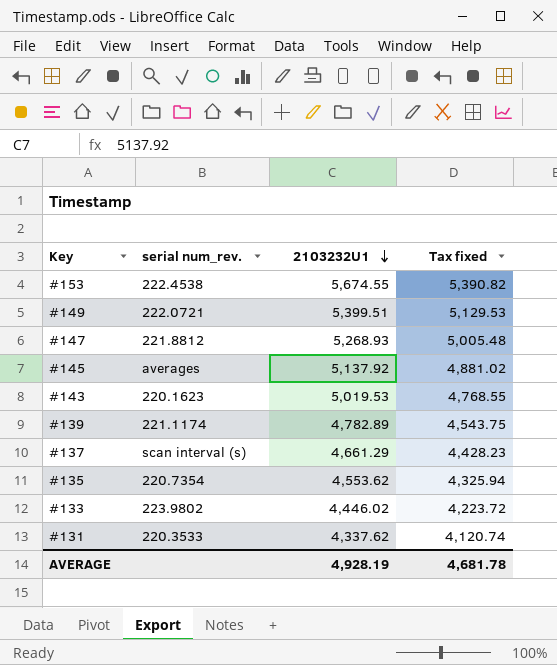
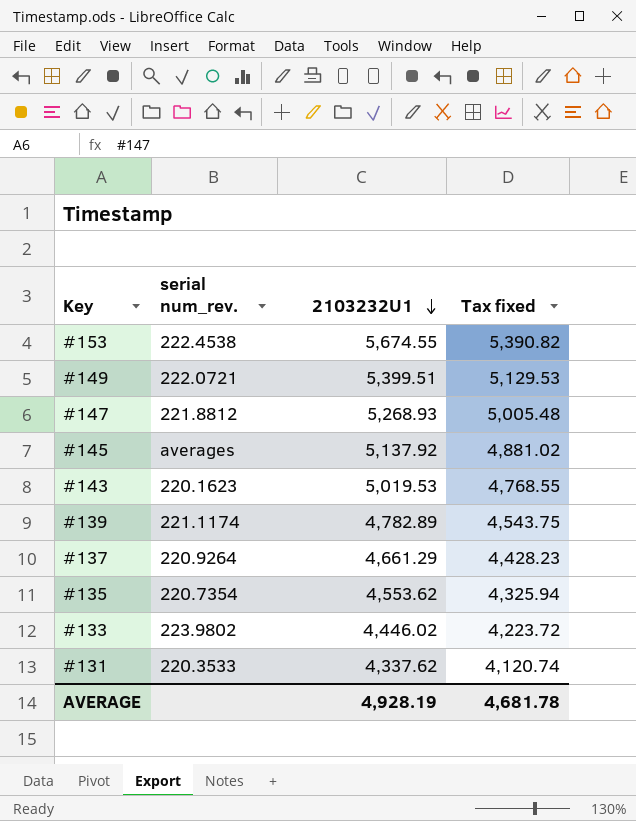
#137 | serial num_rev.: scan interval (s) -> 220.9264

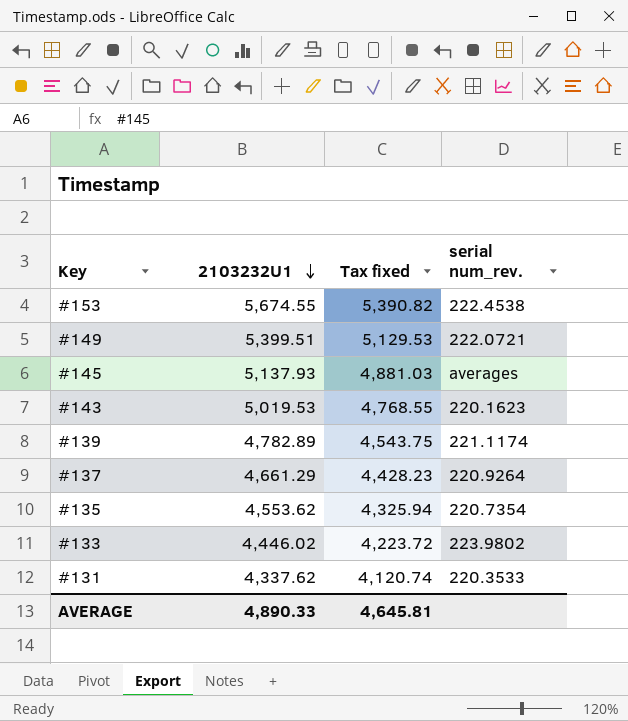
column serial num_rev. | position: 2 -> 4
row #147: 221.8812 | 5,268.93 | 5,005.48 -> none
#145 | 2103232U1: 5,137.92 -> 5,137.93
#145 | Tax fixed: 4,881.02 -> 4,881.03
AVERAGE | 2103232U1: 4,928.19 -> 4,890.33
AVERAGE | Tax fixed: 4,681.78 -> 4,645.81

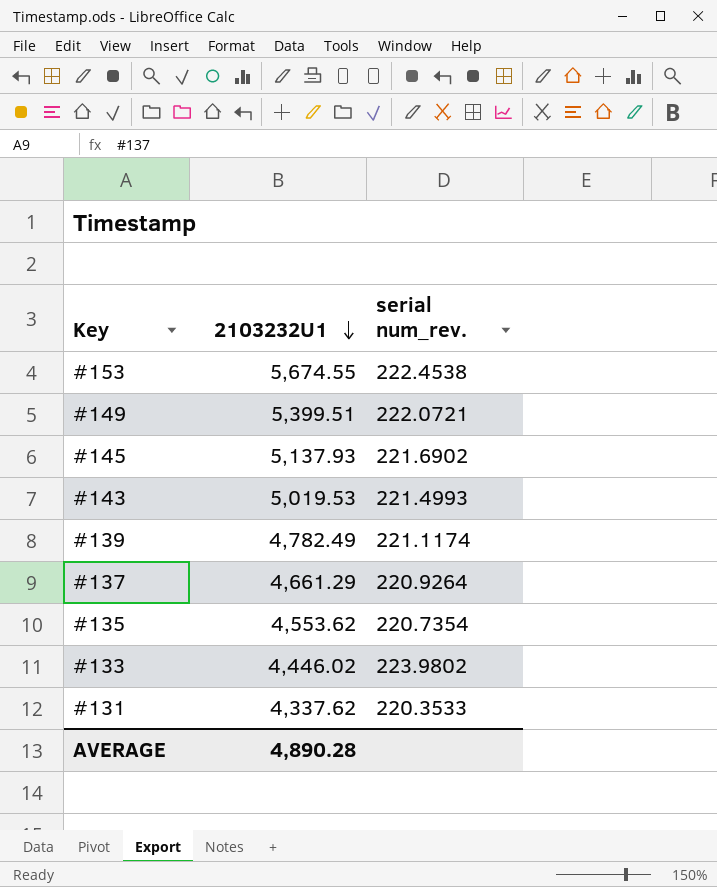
column Tax fixed | formula: [2103232U1] * 0.95 -> none
#145 | serial num_rev.: averages -> 221.6902
#143 | serial num_rev.: 220.1623 -> 221.4993
#139 | 2103232U1: 4,782.89 -> 4,782.49
AVERAGE | 2103232U1: 4,890.33 -> 4,890.28

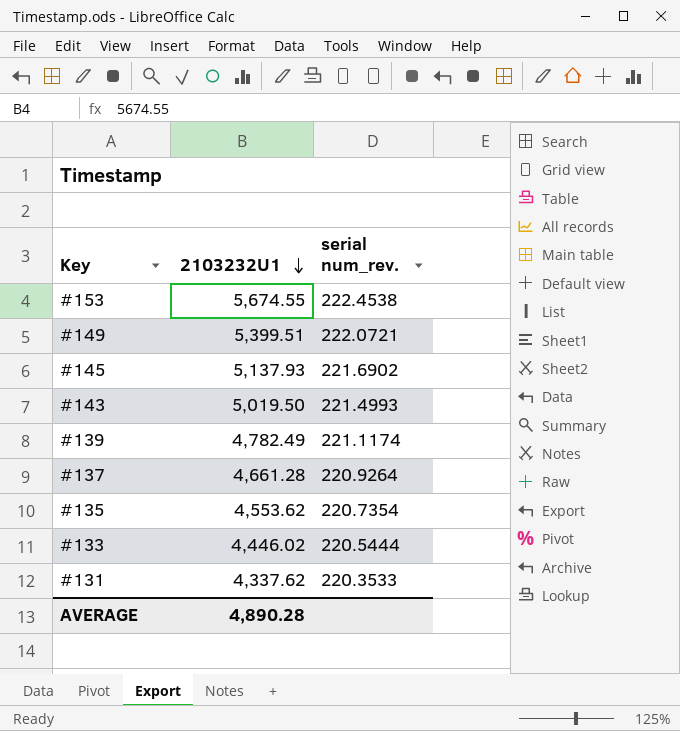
#143 | 2103232U1: 5,019.53 -> 5,019.50
#137 | 2103232U1: 4,661.29 -> 4,661.28
#133 | serial num_rev.: 223.9802 -> 220.5444

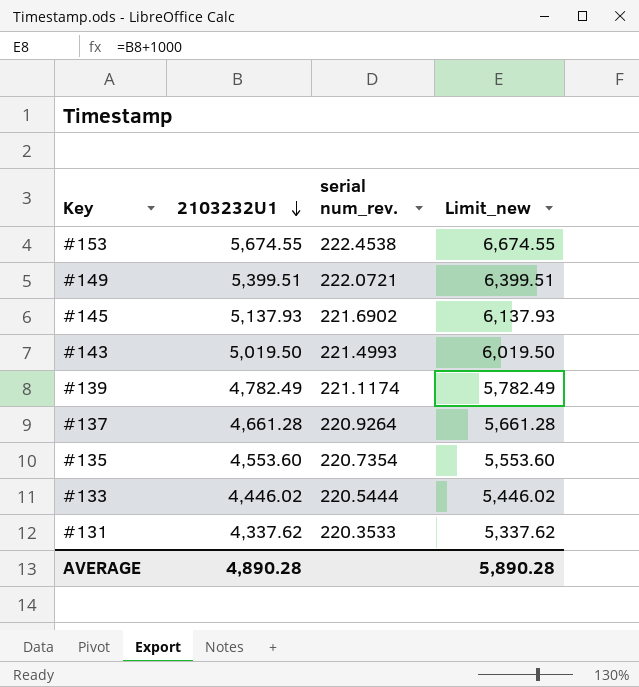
column Limit_new | formula: none -> [2103232U1] + 1000
#135 | 2103232U1: 4,553.62 -> 4,553.60

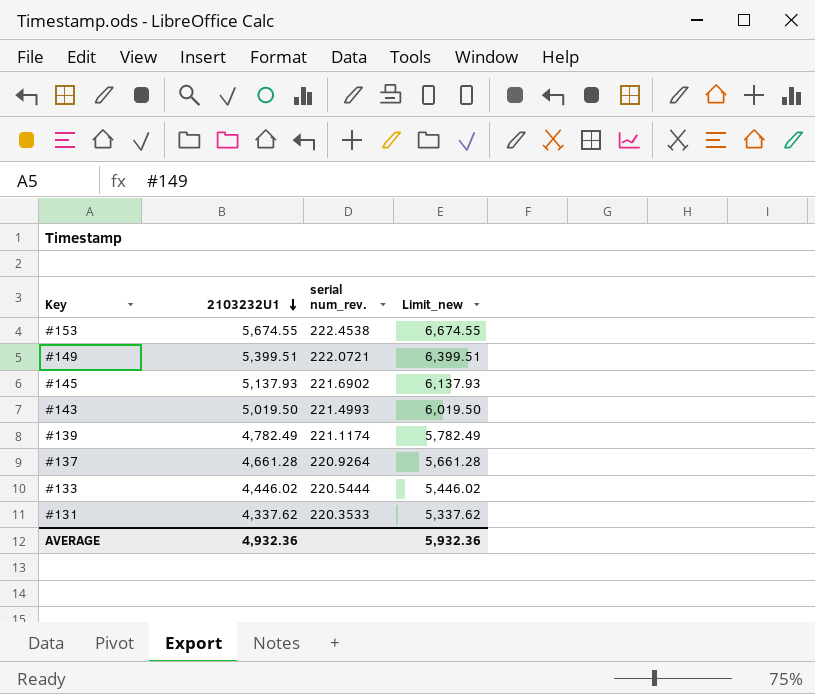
row #135: 4,553.60 | 220.7354 | 5,553.60 -> none
AVERAGE | 2103232U1: 4,890.28 -> 4,932.36
AVERAGE | Limit_new: 5,890.28 -> 5,932.36

